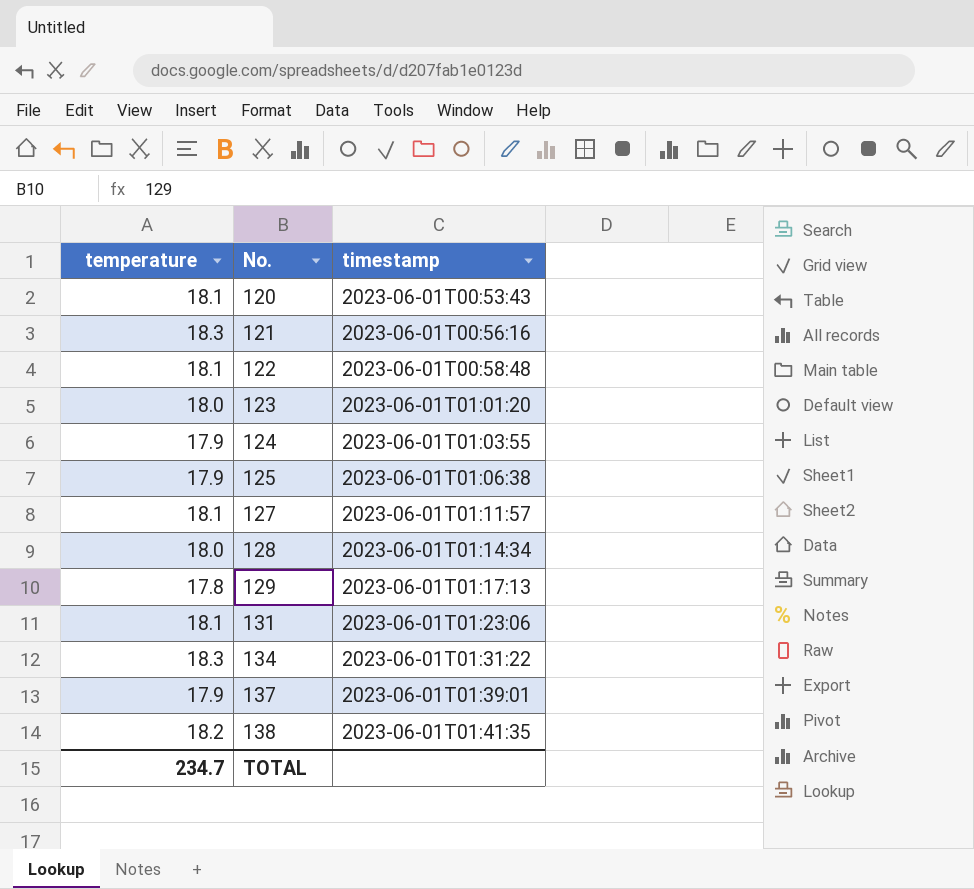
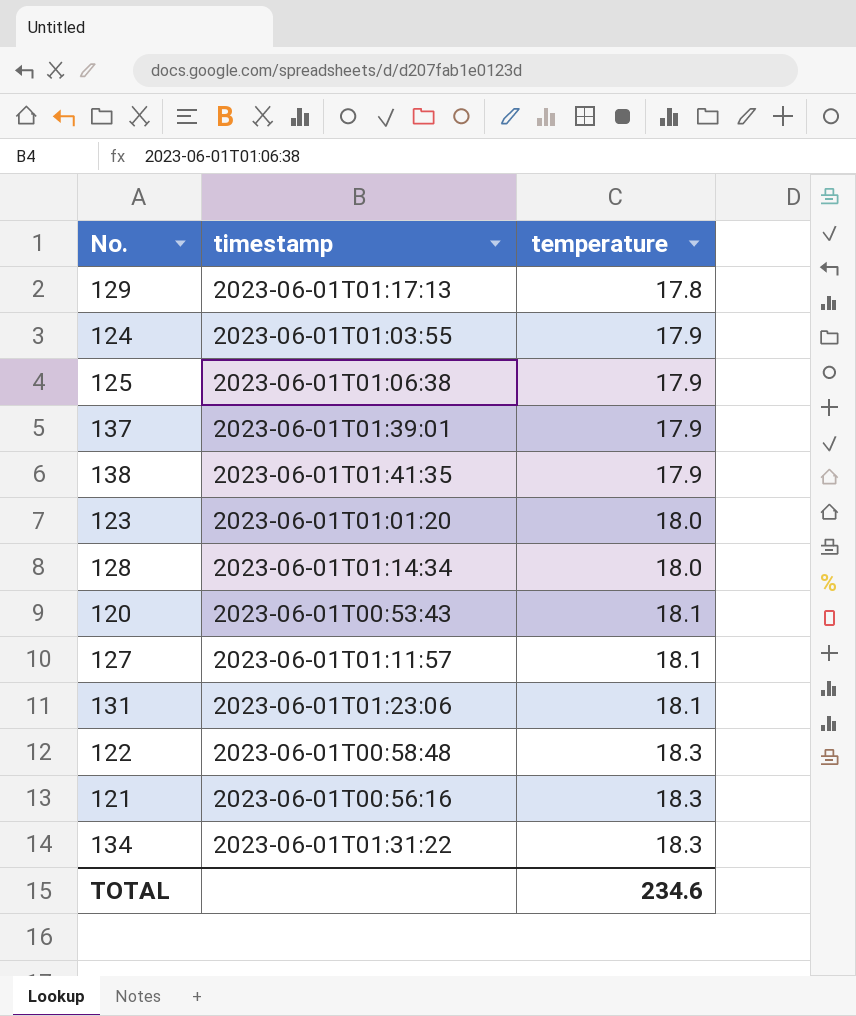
row order: No. ascending -> temperature ascending
column temperature | position: 1 -> 3
138 | temperature: 18.2 -> 17.9
122 | temperature: 18.1 -> 18.3
TOTAL | temperature: 234.7 -> 234.6

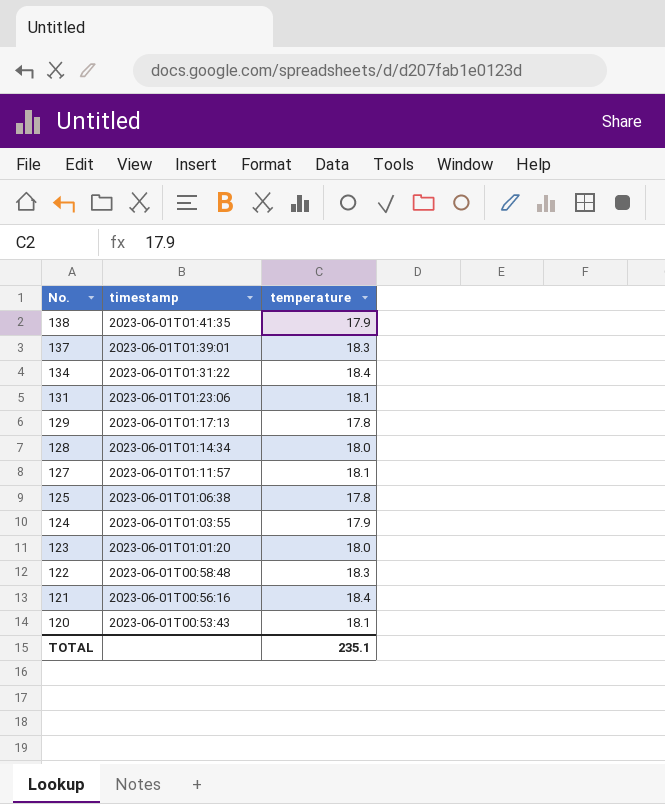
row order: temperature ascending -> No. descending
137 | temperature: 17.9 -> 18.3
134 | temperature: 18.3 -> 18.4
125 | temperature: 17.9 -> 17.8
121 | temperature: 18.3 -> 18.4
TOTAL | temperature: 234.6 -> 235.1

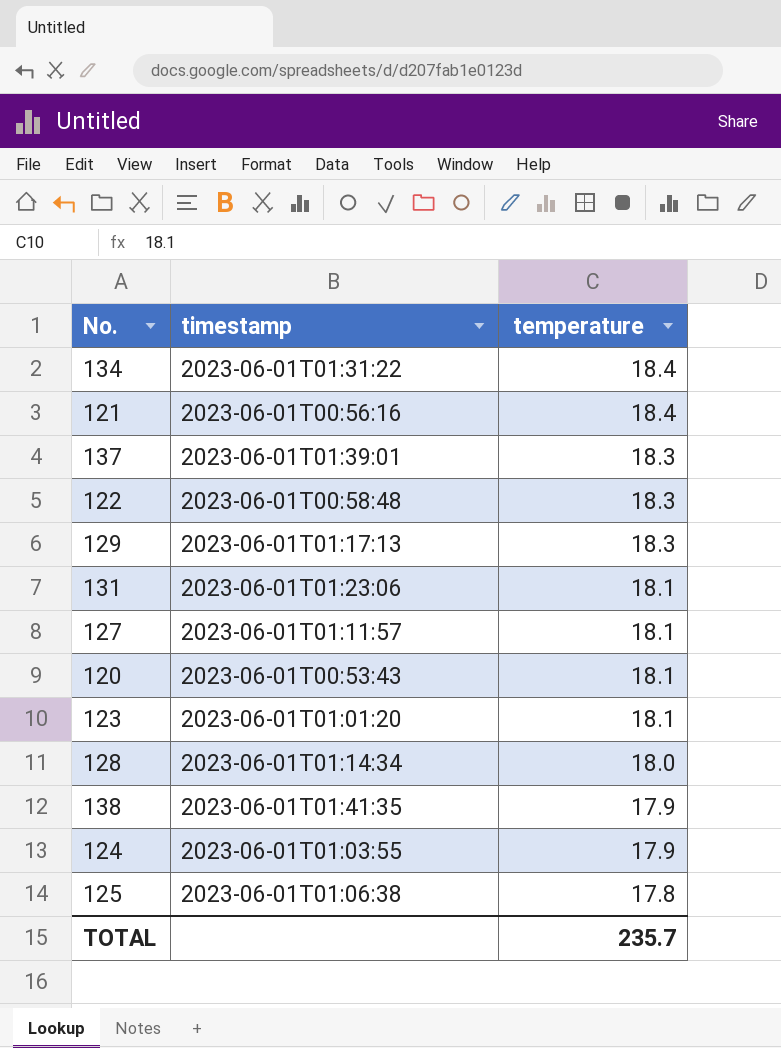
row order: No. descending -> temperature descending
129 | temperature: 17.8 -> 18.3
123 | temperature: 18.0 -> 18.1
TOTAL | temperature: 235.1 -> 235.7

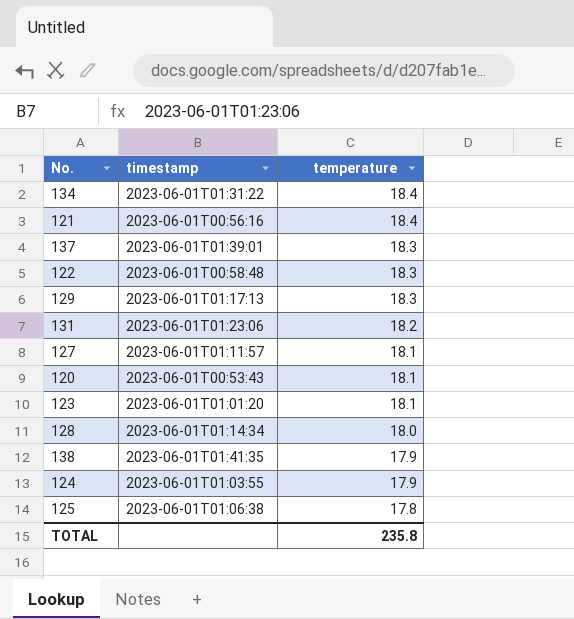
131 | temperature: 18.1 -> 18.2
TOTAL | temperature: 235.7 -> 235.8

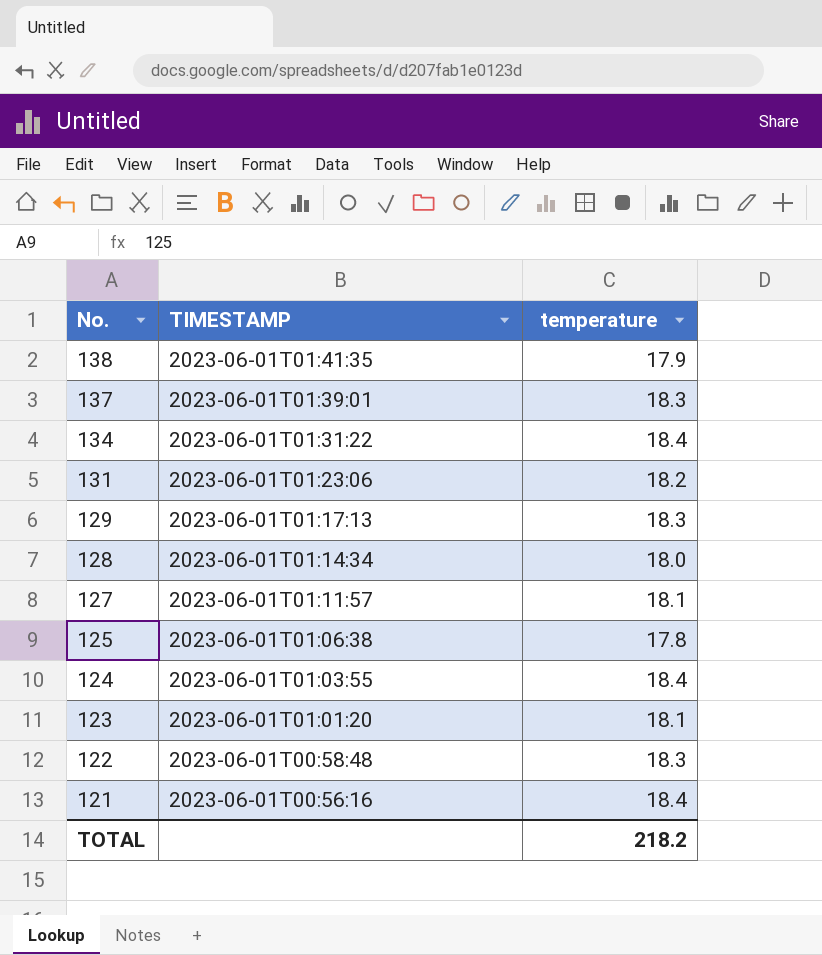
row order: temperature descending -> No. descending
column name: timestamp -> TIMESTAMP
row 120: 2023-06-01T00:53:43 | 18.1 -> none
124 | temperature: 17.9 -> 18.4
TOTAL | temperature: 235.8 -> 218.2

